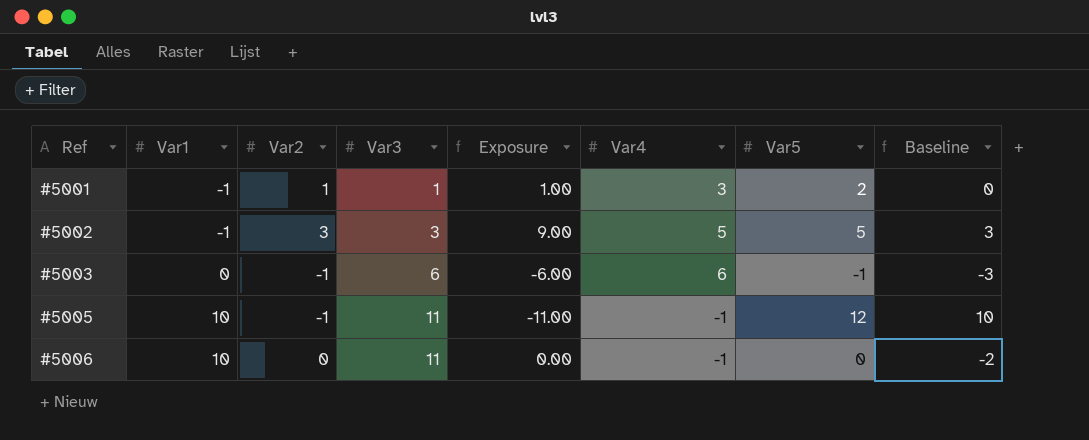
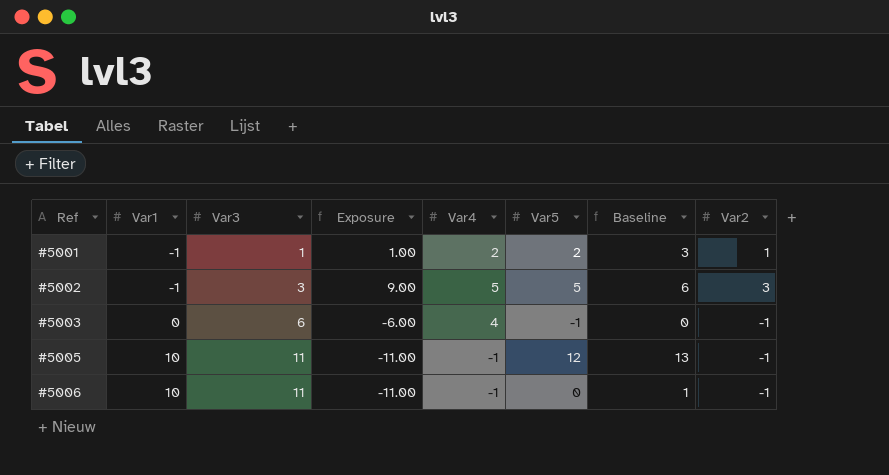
column Baseline | formula: [Var5] - 2 -> [Var5] + 1
column Var2 | position: 3 -> 8
#5001 | Var4: 3 -> 2
#5003 | Var4: 6 -> 4
#5006 | Exposure: 0.00 -> -11.00
#5006 | Var2: 0 -> -1

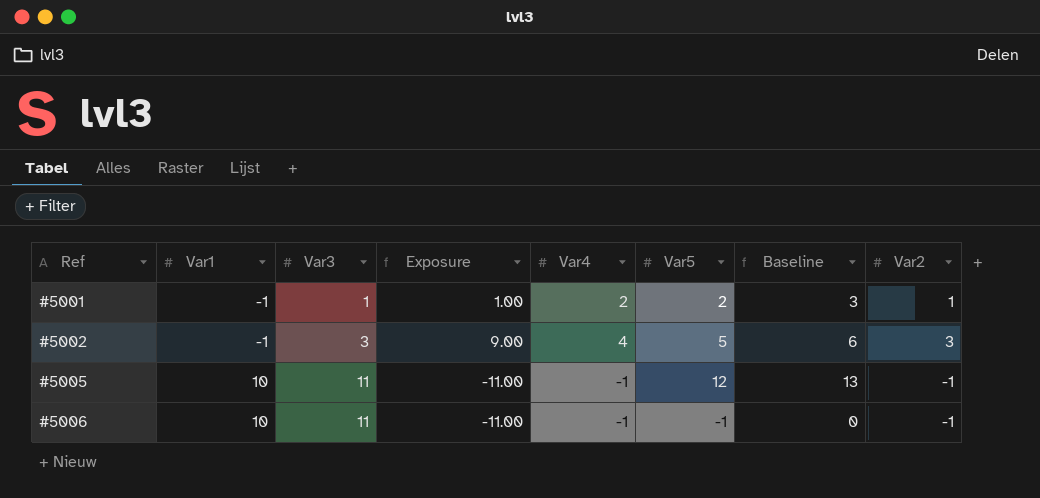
row #5003: 0 | 6 | -6.00 | 4 | -1 | 0 | -1 -> none
#5002 | Var4: 5 -> 4
#5006 | Var5: 0 -> -1
#5006 | Baseline: 1 -> 0

